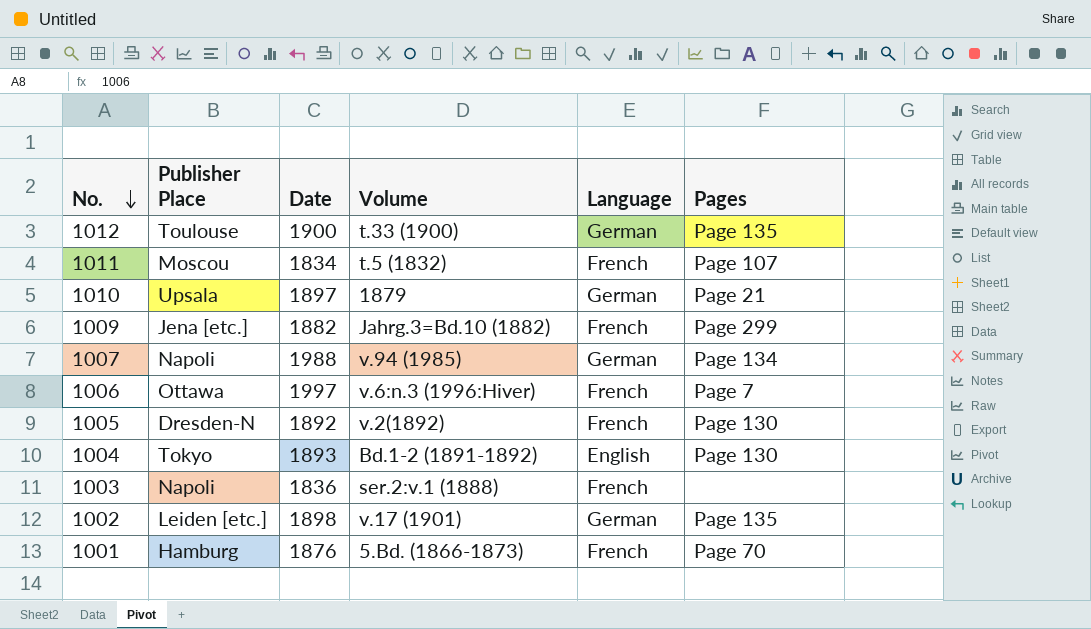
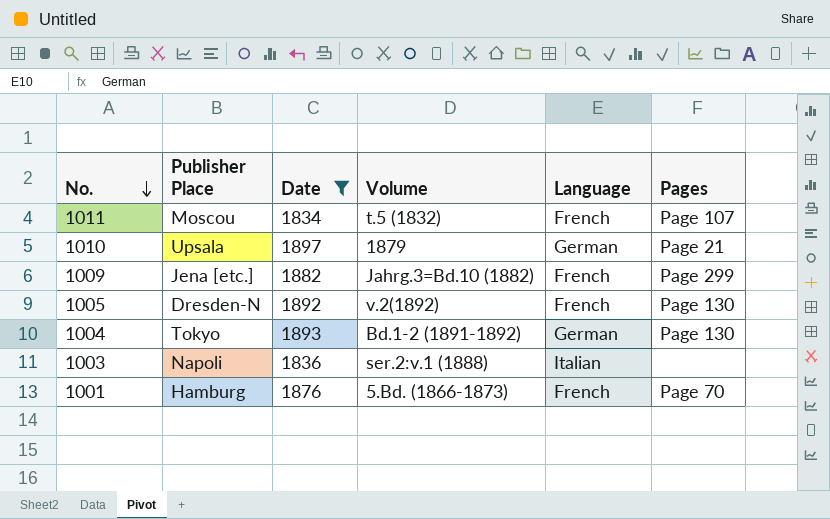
filter: none -> Date <= 1897
1004 | Language: English -> German
1003 | Language: French -> Italian

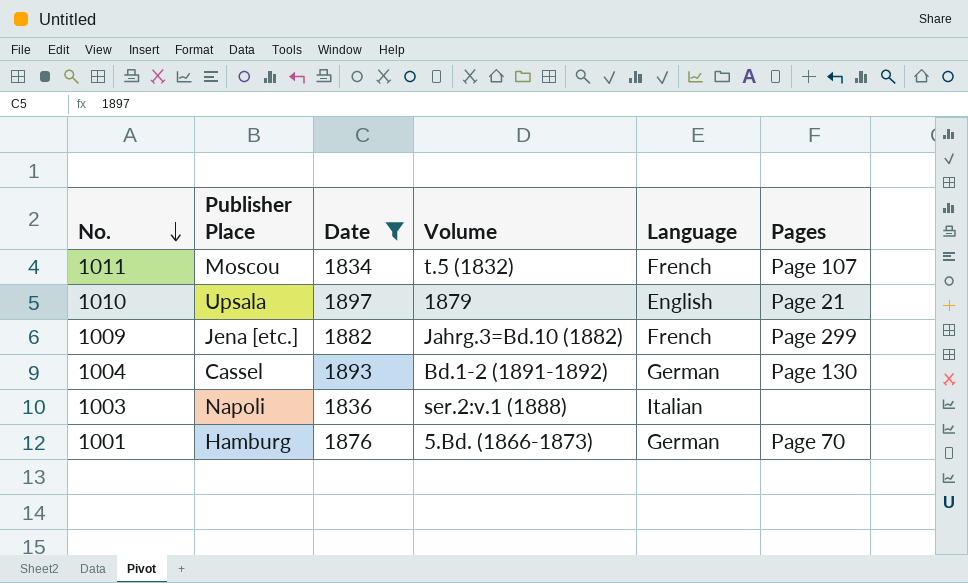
row 1005: Dresden-N | 1892 | v.2(1892) | French | Page 130 -> none
1010 | Language: German -> English
1004 | Publisher Place: Tokyo -> Cassel
1001 | Language: French -> German

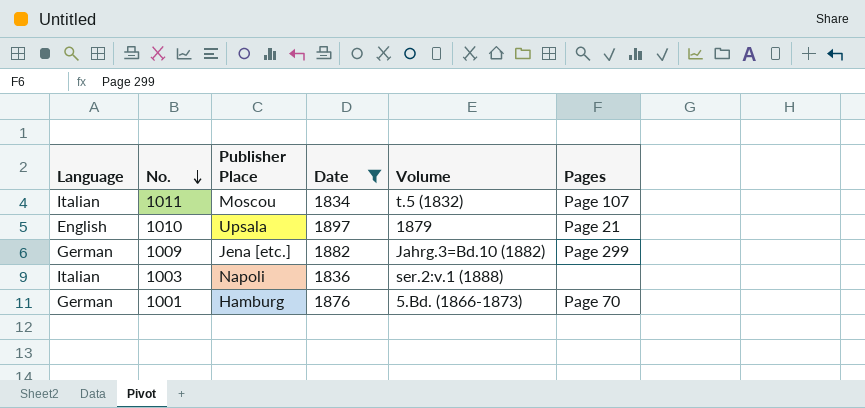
column Language | position: 5 -> 1
row 1004: Cassel | 1893 | Bd.1-2 (1891-1892) | German | Page 130 -> none
1011 | Language: French -> Italian
1009 | Language: French -> German

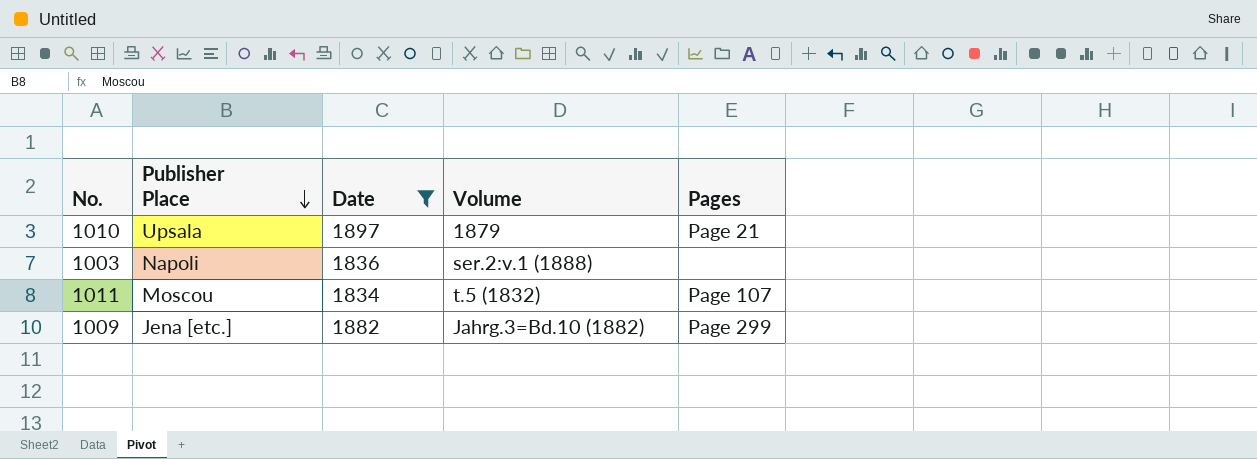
row order: No. descending -> Publisher Place descending
column Language | position: 1 -> none
row 1001: German | Hamburg | 1876 | 5.Bd. (1866-1873) | Page 70 -> none

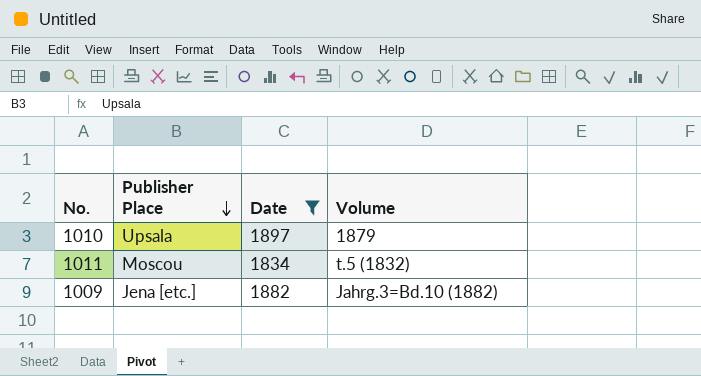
column Pages | position: 5 -> none
row 1003: Napoli | 1836 | ser.2:v.1 (1888) | none -> none

